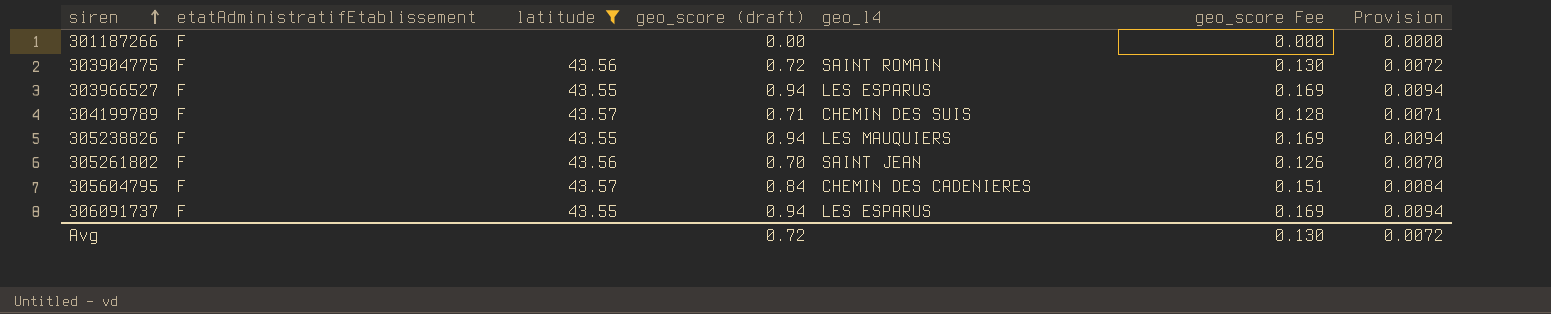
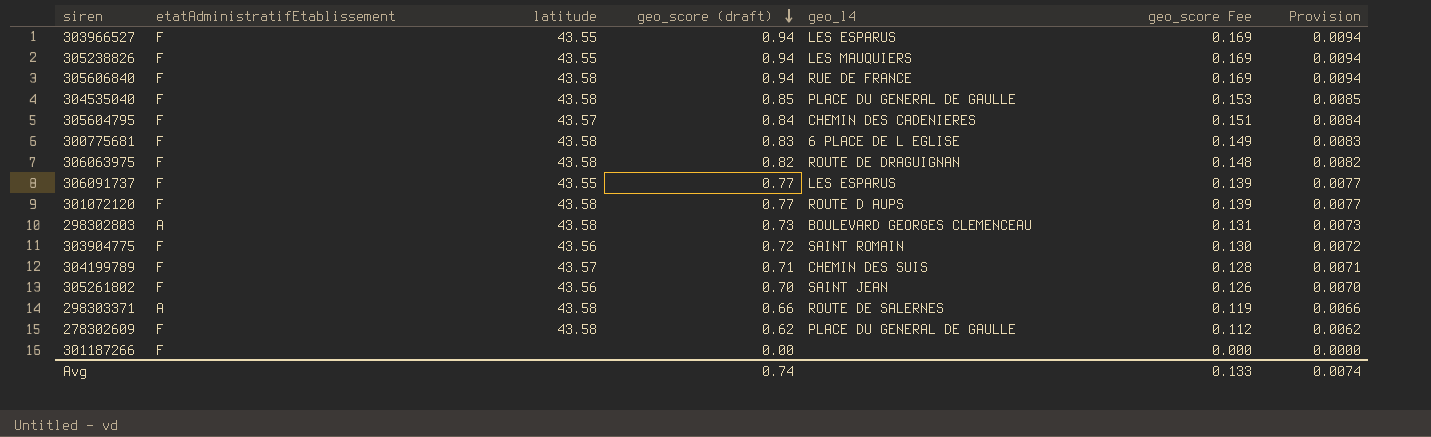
filter: latitude != 43.58 -> none
row order: siren ascending -> geo_score (draft) descending
306091737 | geo_score (draft): 0.94 -> 0.77
306091737 | geo_score Fee: 0.169 -> 0.139
306091737 | Provision: 0.0094 -> 0.0077
Avg | geo_score (draft): 0.72 -> 0.74
Avg | geo_score Fee: 0.130 -> 0.133
Avg | Provision: 0.0072 -> 0.0074

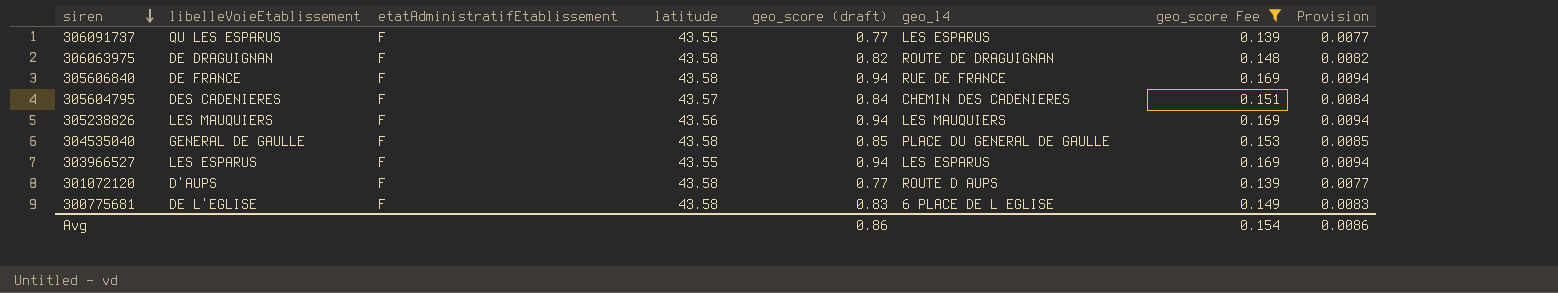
filter: none -> geo_score Fee >= 0.139
row order: geo_score (draft) descending -> siren descending
column libelleVoieEtablissement | position: none -> 2
305238826 | latitude: 43.55 -> 43.56
Avg | geo_score (draft): 0.74 -> 0.86
Avg | geo_score Fee: 0.133 -> 0.154
Avg | Provision: 0.0074 -> 0.0086

